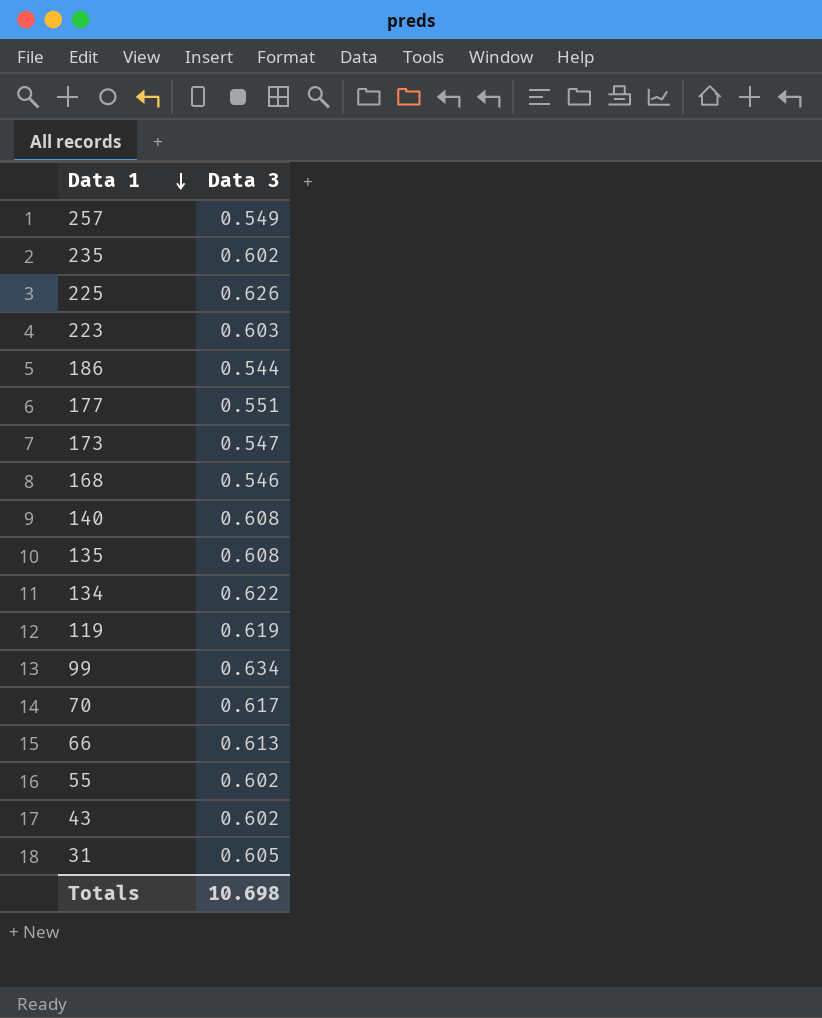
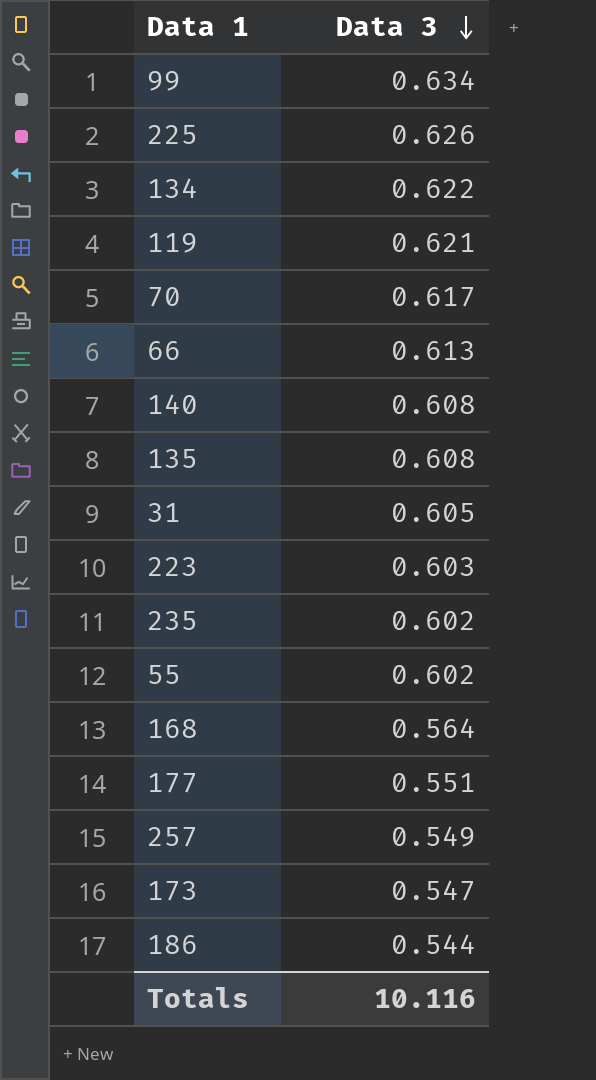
row order: Data 1 descending -> Data 3 descending
row 43: 0.602 -> none
119 | Data 3: 0.619 -> 0.621
168 | Data 3: 0.546 -> 0.564
Totals | Data 3: 10.698 -> 10.116

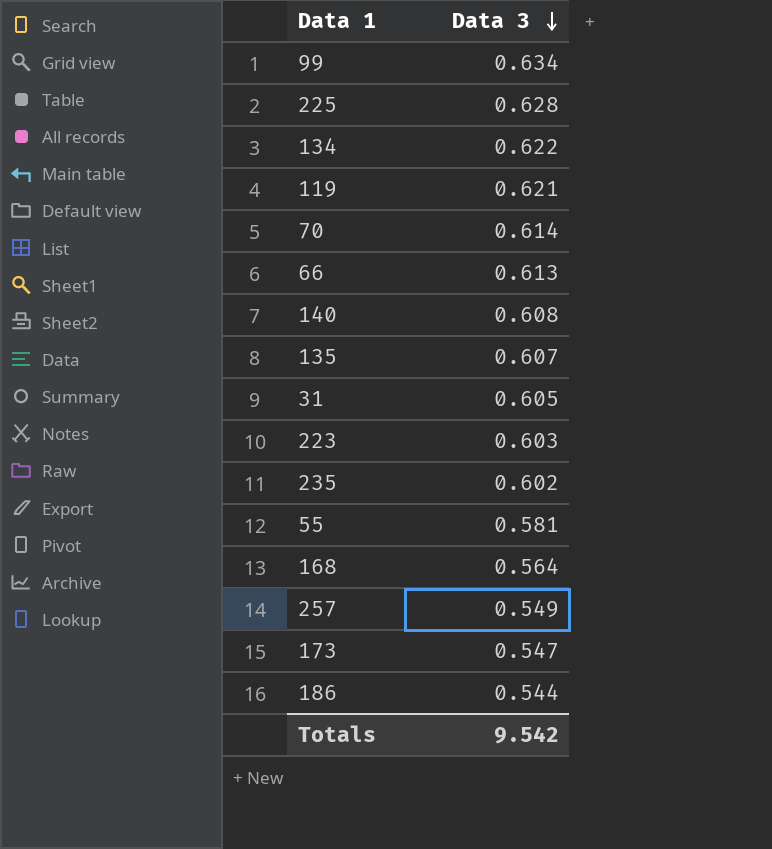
row 177: 0.551 -> none
225 | Data 3: 0.626 -> 0.628
70 | Data 3: 0.617 -> 0.614
135 | Data 3: 0.608 -> 0.607
55 | Data 3: 0.602 -> 0.581
Totals | Data 3: 10.116 -> 9.542

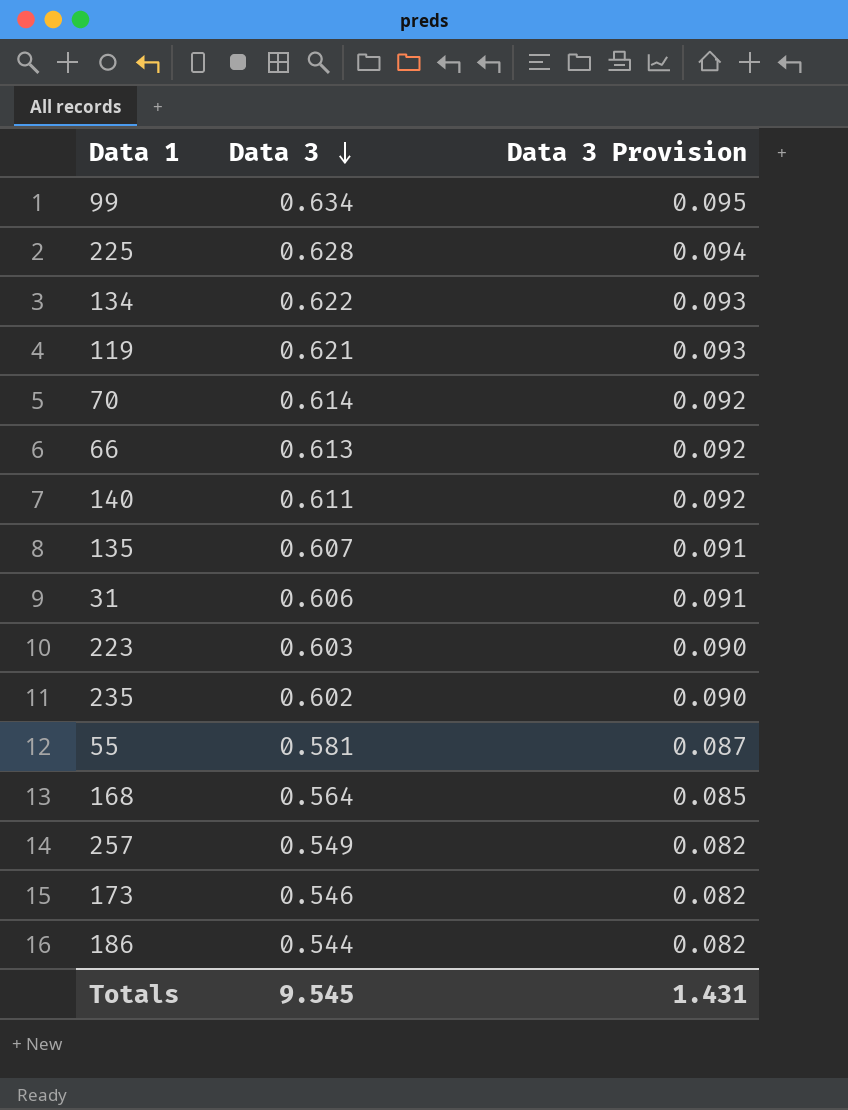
column Data 3 Provision | formula: none -> [Data 3] * 0.15
140 | Data 3: 0.608 -> 0.611
31 | Data 3: 0.605 -> 0.606
173 | Data 3: 0.547 -> 0.546
Totals | Data 3: 9.542 -> 9.545

